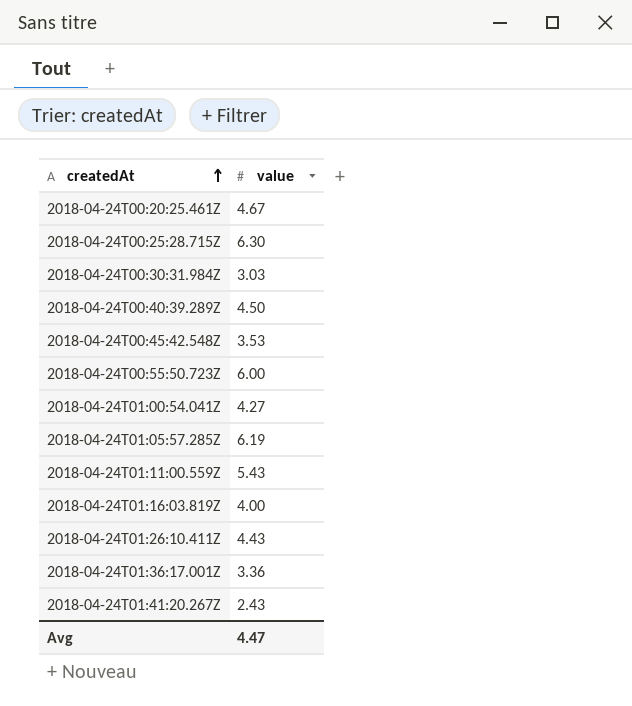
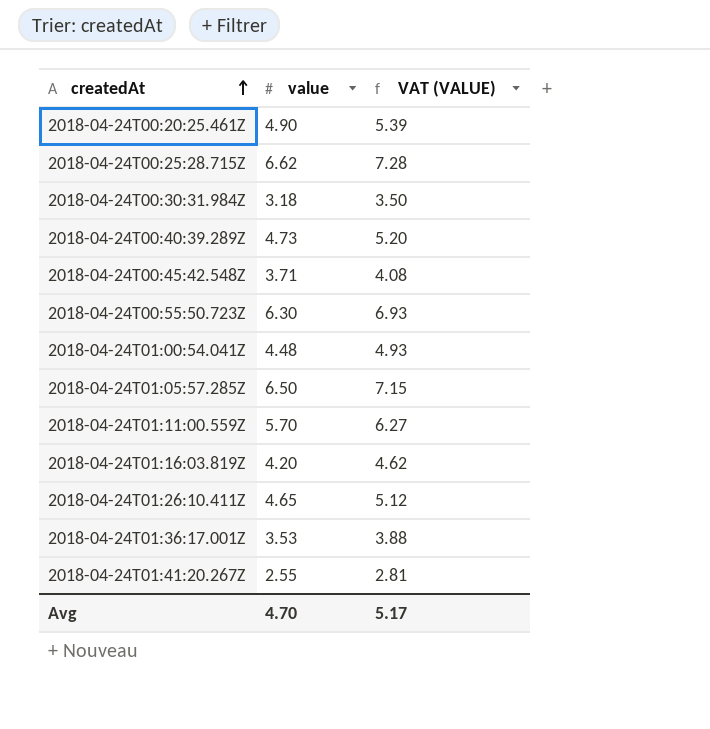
column VAT (VALUE) | formula: none -> [value] * 1.1
2018-04-24T00:20:25.461Z | value: 4.67 -> 4.90
2018-04-24T00:25:28.715Z | value: 6.30 -> 6.62
2018-04-24T00:30:31.984Z | value: 3.03 -> 3.18
2018-04-24T00:40:39.289Z | value: 4.50 -> 4.73
2018-04-24T00:45:42.548Z | value: 3.53 -> 3.71
2018-04-24T00:55:50.723Z | value: 6.00 -> 6.30
2018-04-24T01:00:54.041Z | value: 4.27 -> 4.48
2018-04-24T01:05:57.285Z | value: 6.19 -> 6.50
2018-04-24T01:11:00.559Z | value: 5.43 -> 5.70
2018-04-24T01:16:03.819Z | value: 4.00 -> 4.20
2018-04-24T01:26:10.411Z | value: 4.43 -> 4.65
2018-04-24T01:36:17.001Z | value: 3.36 -> 3.53
2018-04-24T01:41:20.267Z | value: 2.43 -> 2.55
Avg | value: 4.47 -> 4.70

